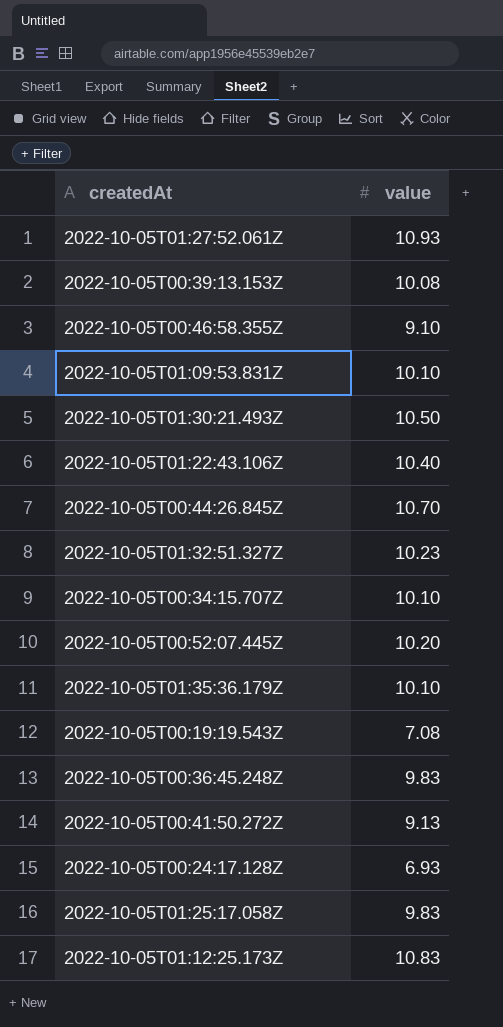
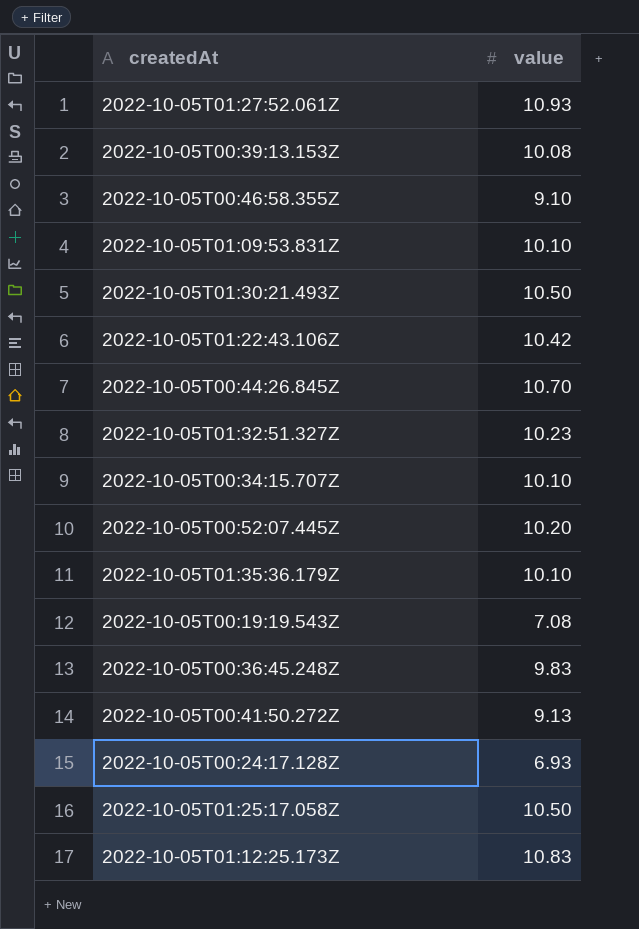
2022-10-05T01:22:43.106Z | value: 10.40 -> 10.42
2022-10-05T01:25:17.058Z | value: 9.83 -> 10.50

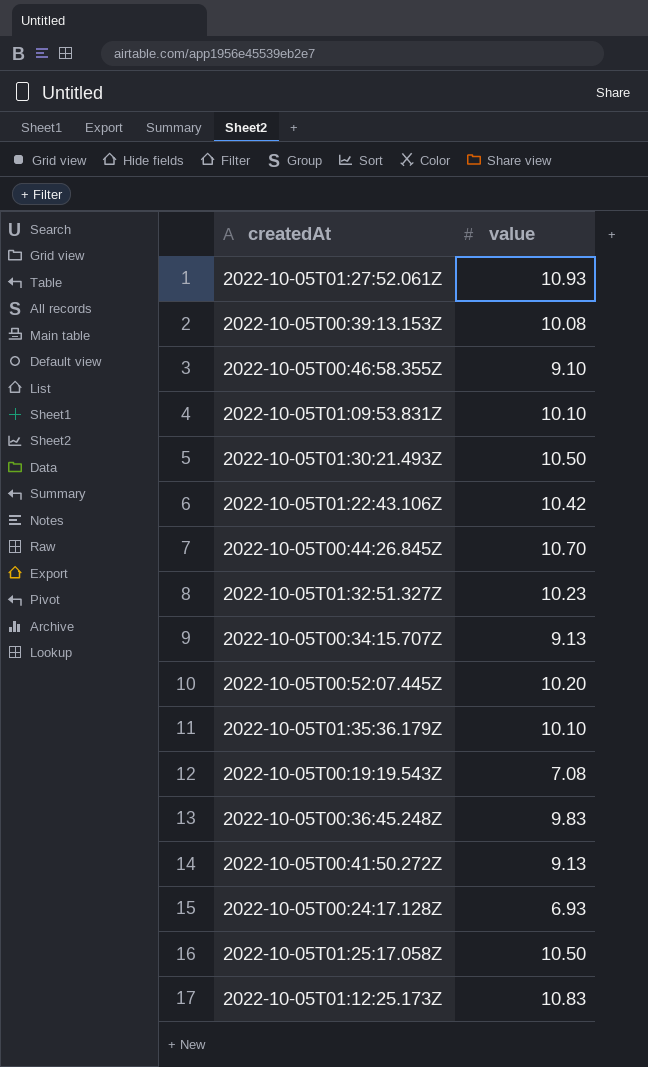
2022-10-05T00:34:15.707Z | value: 10.10 -> 9.13

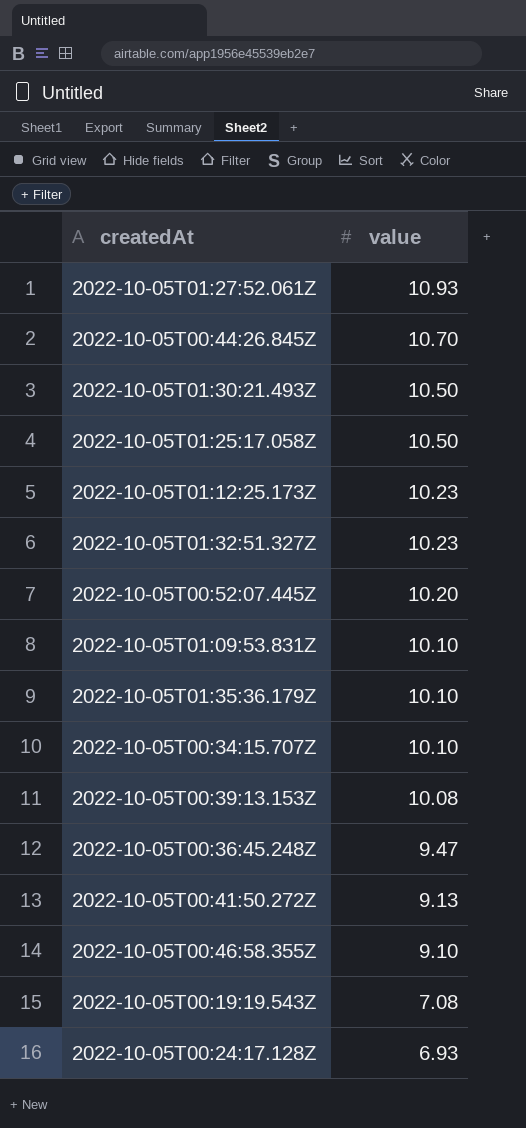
row order: none -> value descending
row 2022-10-05T01:22:43.106Z: 10.42 -> none
2022-10-05T01:12:25.173Z | value: 10.83 -> 10.23
2022-10-05T00:34:15.707Z | value: 9.13 -> 10.10
2022-10-05T00:36:45.248Z | value: 9.83 -> 9.47

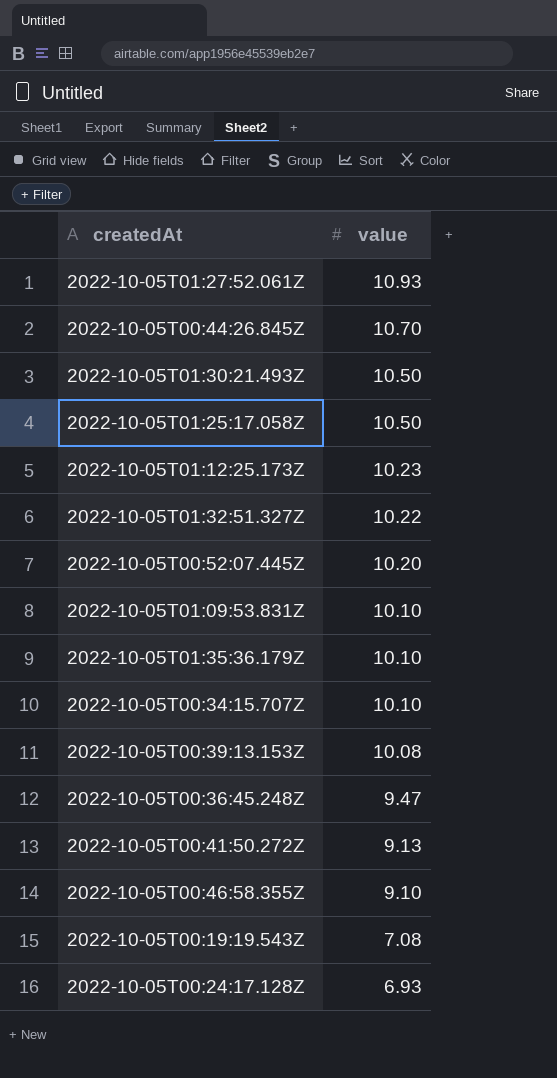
2022-10-05T01:32:51.327Z | value: 10.23 -> 10.22

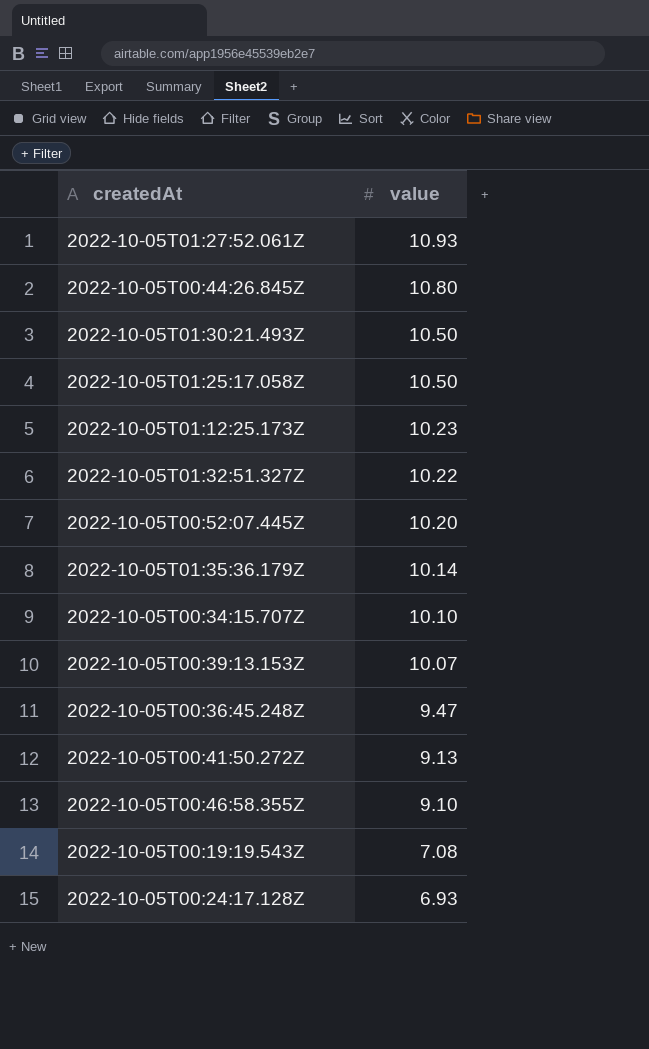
row 2022-10-05T01:09:53.831Z: 10.10 -> none
2022-10-05T00:44:26.845Z | value: 10.70 -> 10.80
2022-10-05T01:35:36.179Z | value: 10.10 -> 10.14
2022-10-05T00:39:13.153Z | value: 10.08 -> 10.07

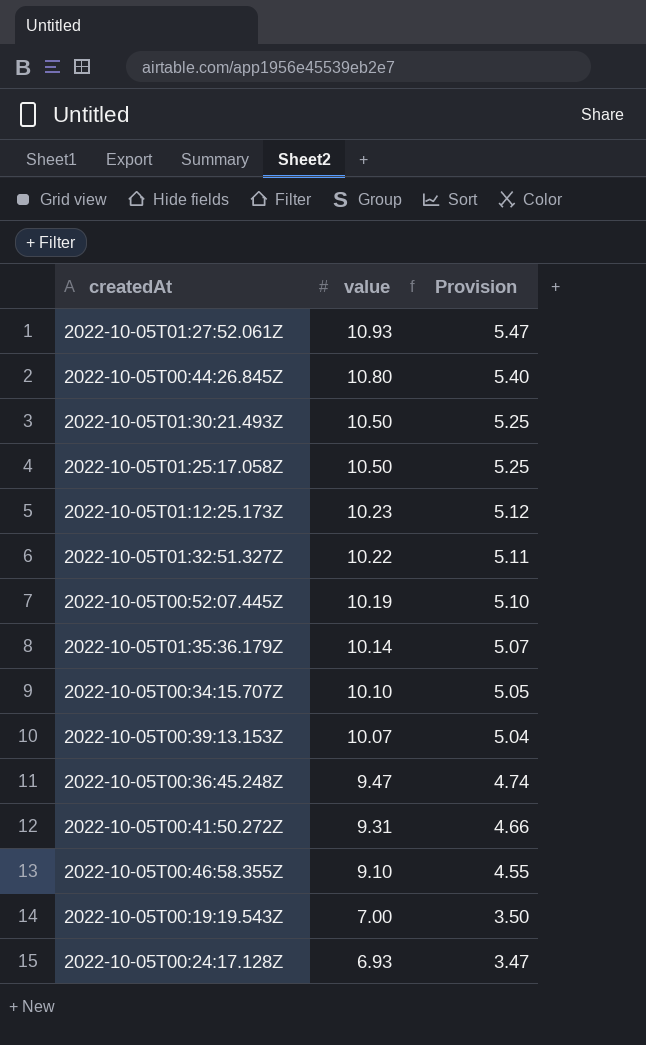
column Provision | formula: none -> [value] * 0.5
2022-10-05T00:52:07.445Z | value: 10.20 -> 10.19
2022-10-05T00:41:50.272Z | value: 9.13 -> 9.31
2022-10-05T00:19:19.543Z | value: 7.08 -> 7.00

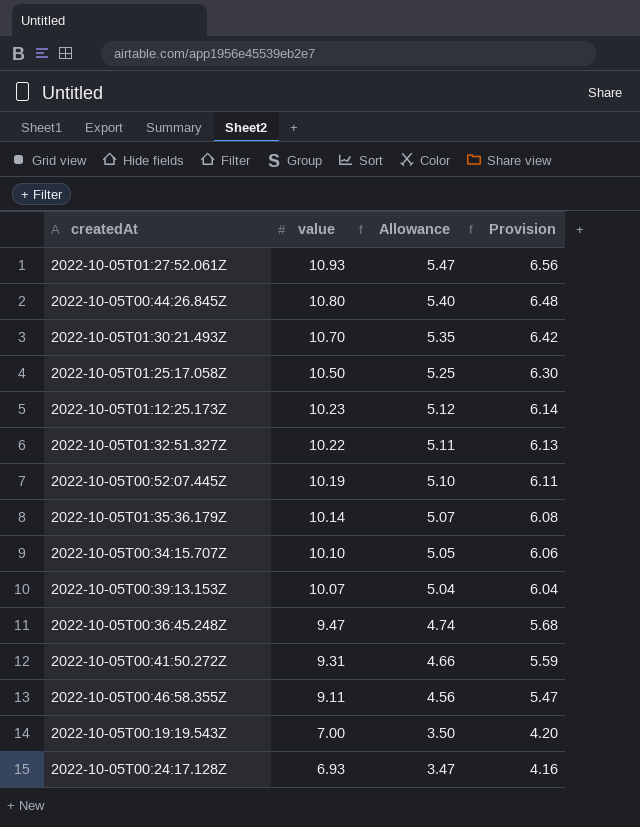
column Allowance | formula: none -> [value] * 0.5
column Provision | formula: [value] * 0.5 -> [value] * 0.6
2022-10-05T01:30:21.493Z | value: 10.50 -> 10.70
2022-10-05T00:46:58.355Z | value: 9.10 -> 9.11

